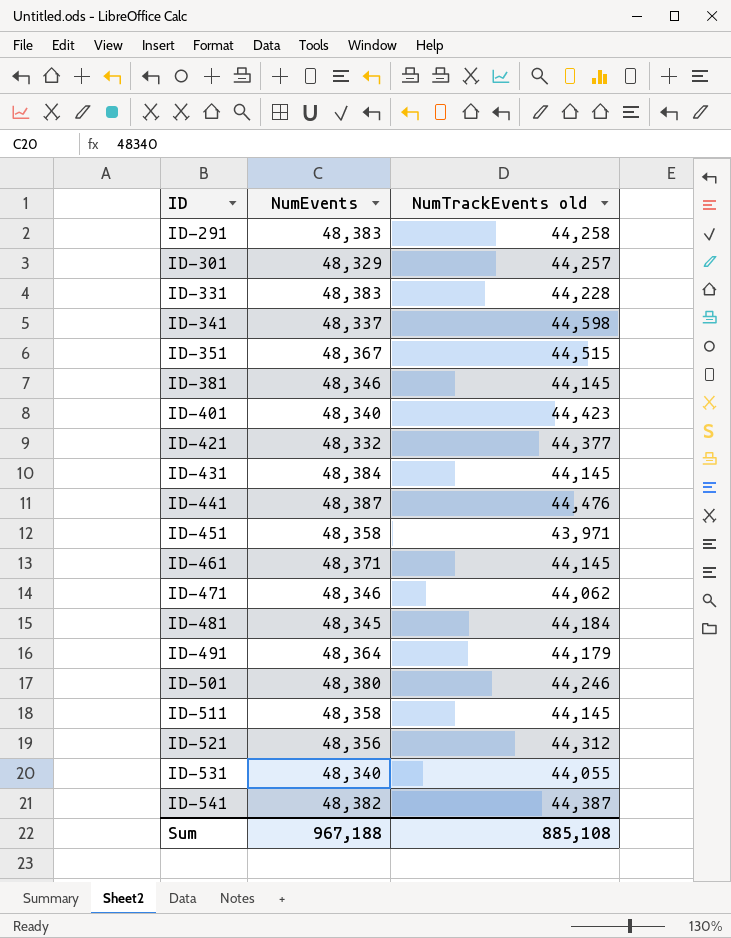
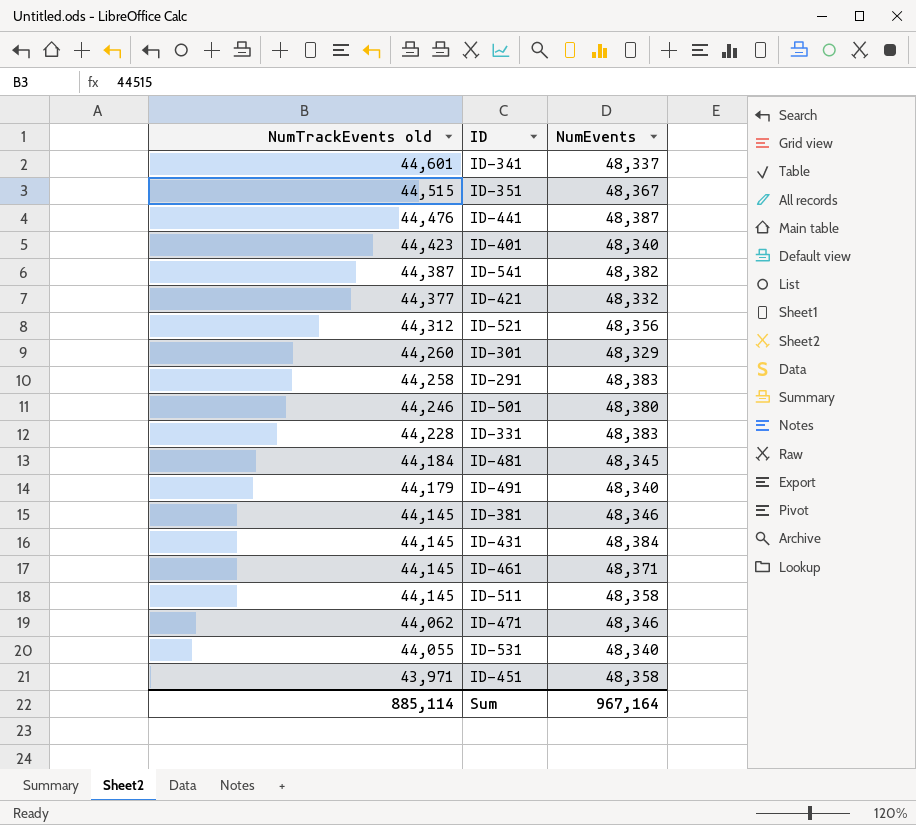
row order: ID ascending -> NumTrackEvents old descending
column NumTrackEvents old | position: 3 -> 1
ID-341 | NumTrackEvents old: 44,598 -> 44,601
ID-301 | NumTrackEvents old: 44,257 -> 44,260
ID-491 | NumEvents: 48,364 -> 48,340
Sum | NumTrackEvents old: 885,108 -> 885,114
Sum | NumEvents: 967,188 -> 967,164

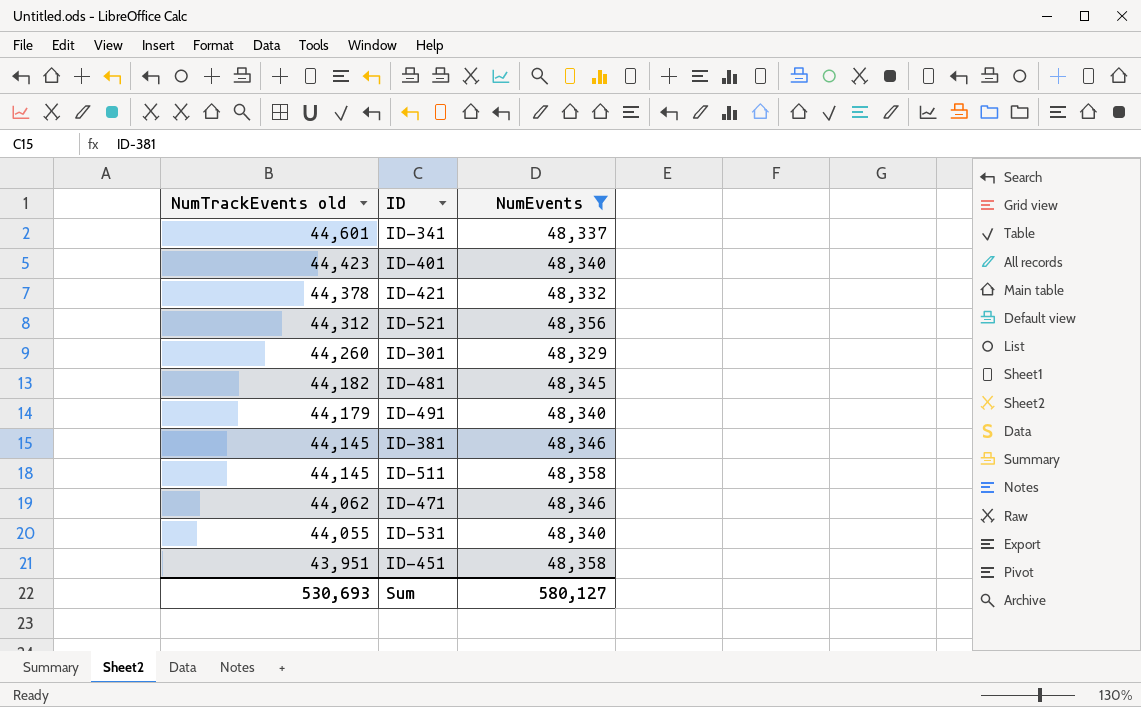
filter: none -> NumEvents <= 48,358
ID-421 | NumTrackEvents old: 44,377 -> 44,378
ID-481 | NumTrackEvents old: 44,184 -> 44,182
ID-451 | NumTrackEvents old: 43,971 -> 43,951
Sum | NumTrackEvents old: 885,114 -> 530,693
Sum | NumEvents: 967,164 -> 580,127

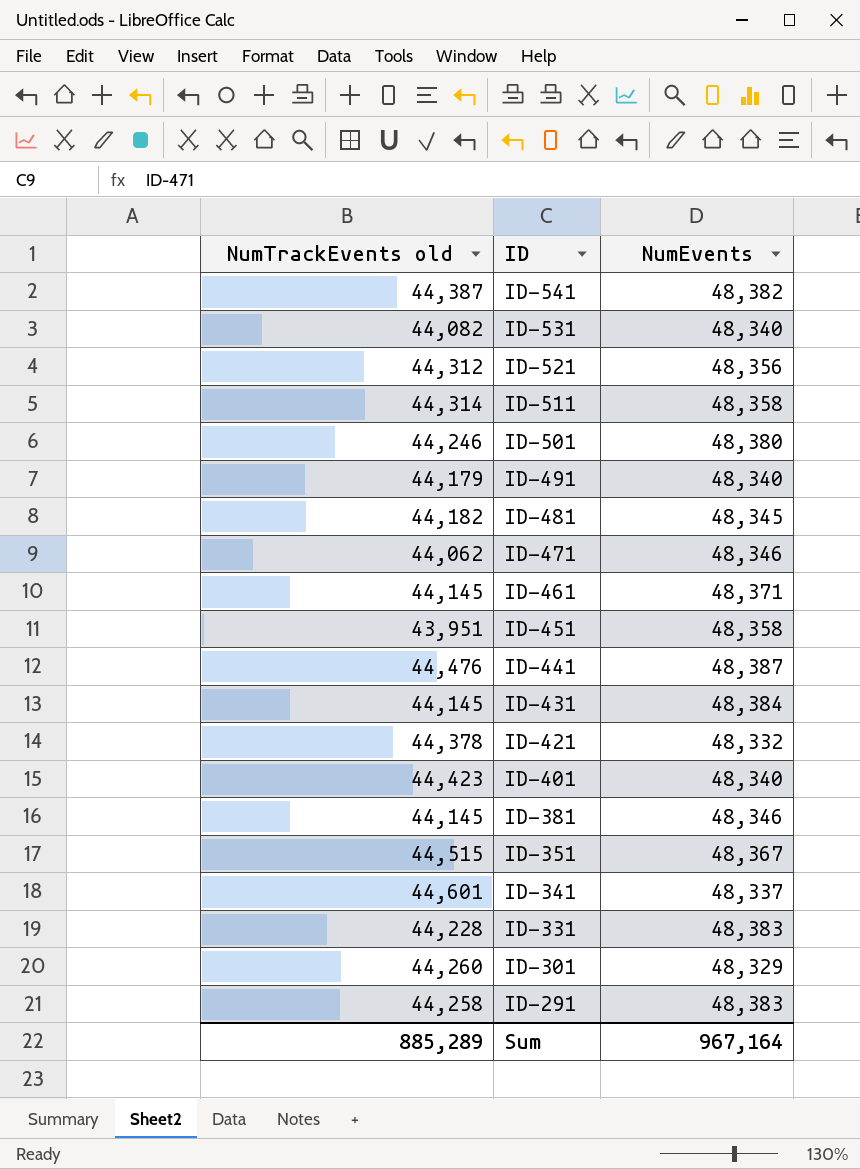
filter: NumEvents <= 48,358 -> none
row order: NumTrackEvents old descending -> ID descending
ID-531 | NumTrackEvents old: 44,055 -> 44,082
ID-511 | NumTrackEvents old: 44,145 -> 44,314
Sum | NumTrackEvents old: 530,693 -> 885,289
Sum | NumEvents: 580,127 -> 967,164

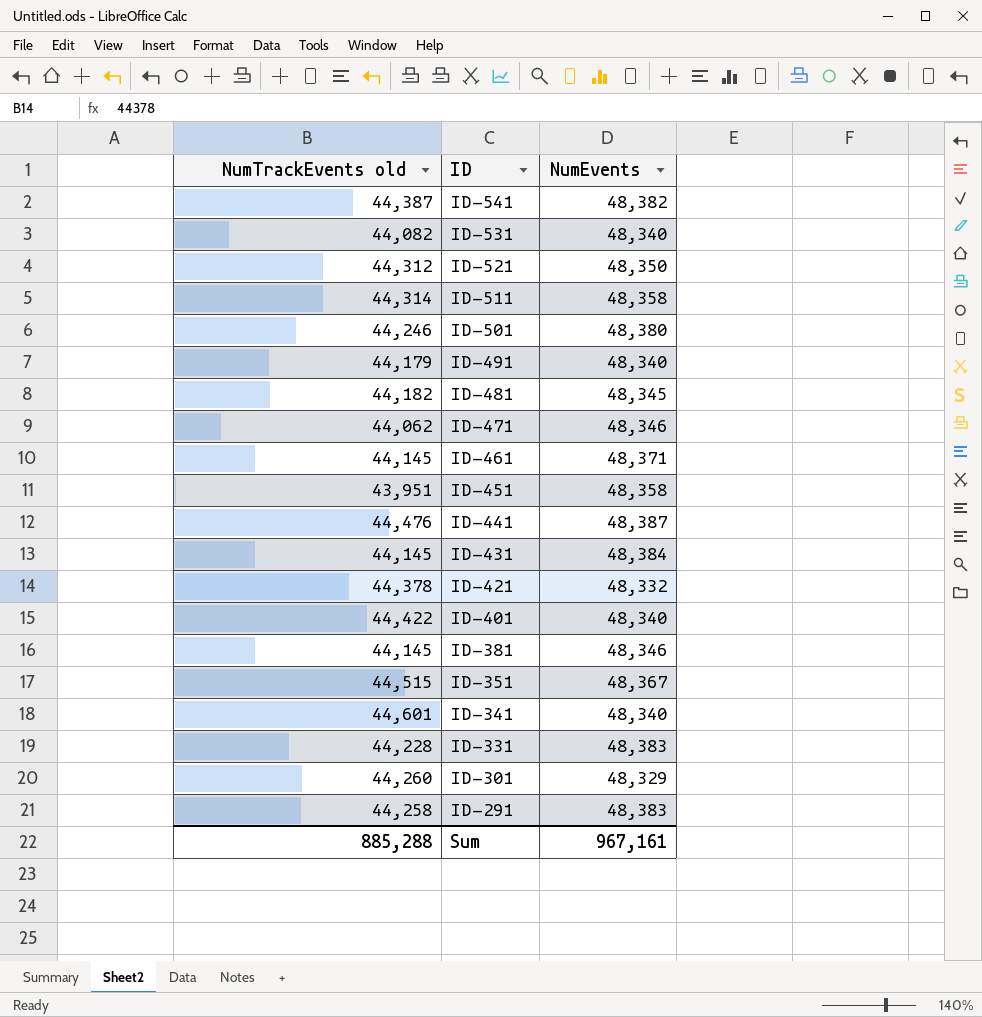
ID-521 | NumEvents: 48,356 -> 48,350
ID-401 | NumTrackEvents old: 44,423 -> 44,422
ID-341 | NumEvents: 48,337 -> 48,340
Sum | NumTrackEvents old: 885,289 -> 885,288
Sum | NumEvents: 967,164 -> 967,161

